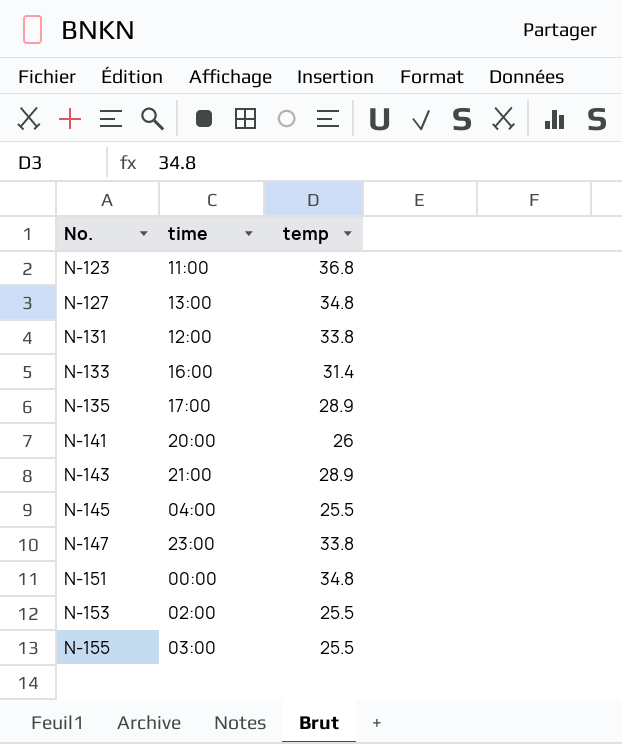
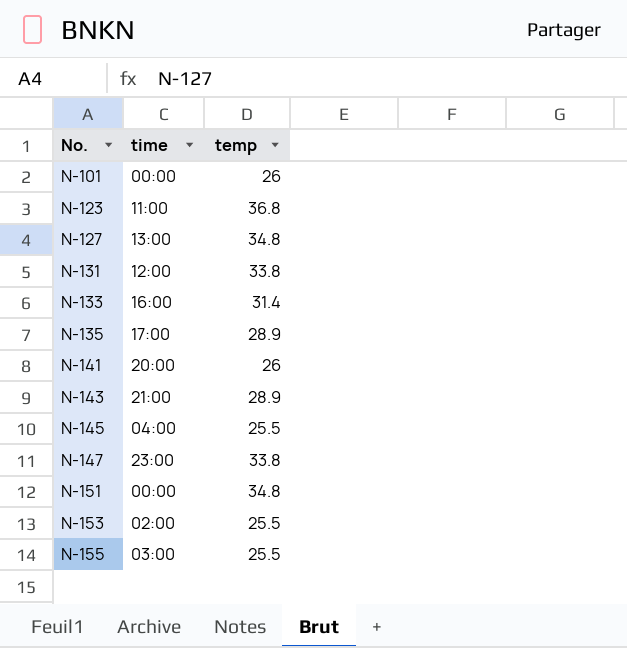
row N-101: none -> 00:00 | 26

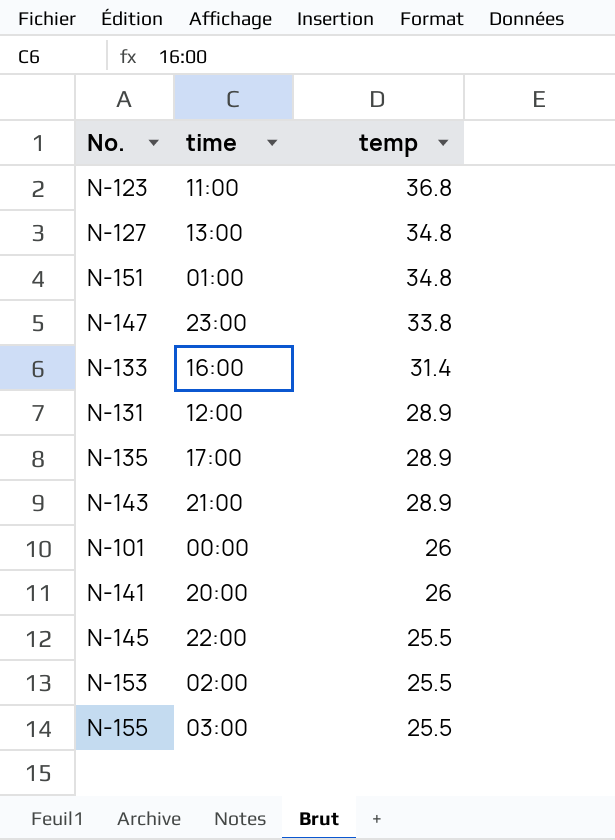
row order: No. ascending -> temp descending
N-151 | time: 00:00 -> 01:00
N-131 | temp: 33.8 -> 28.9
N-145 | time: 04:00 -> 22:00

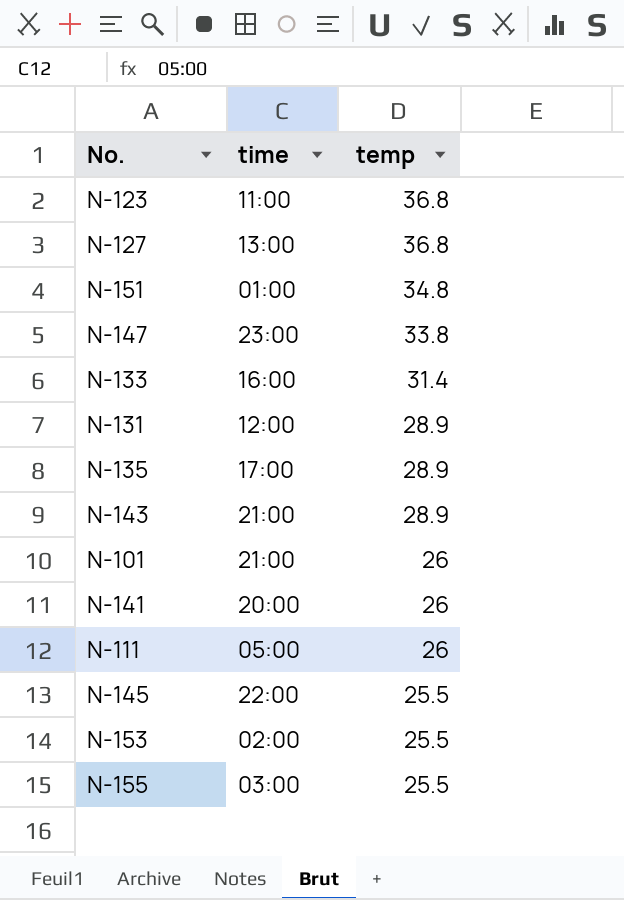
N-127 | temp: 34.8 -> 36.8
N-101 | time: 00:00 -> 21:00
row N-111: none -> 05:00 | 26

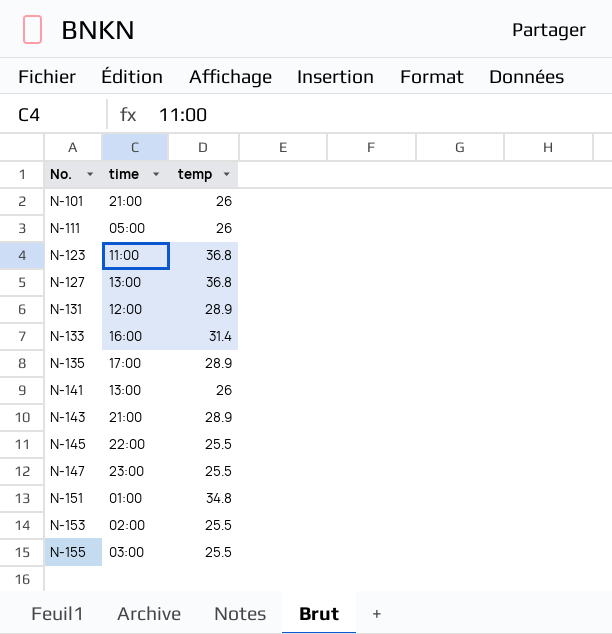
row order: temp descending -> No. ascending
N-141 | time: 20:00 -> 13:00
N-147 | temp: 33.8 -> 25.5

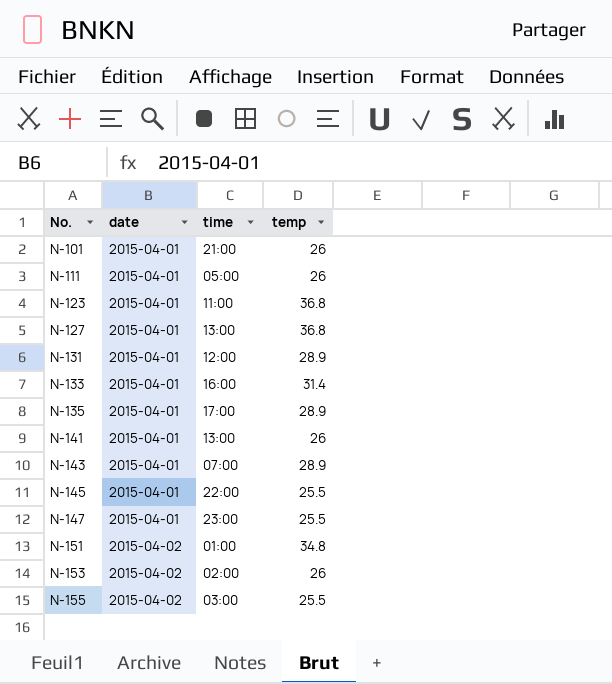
column date | position: none -> 2
N-143 | time: 21:00 -> 07:00
N-153 | temp: 25.5 -> 26

